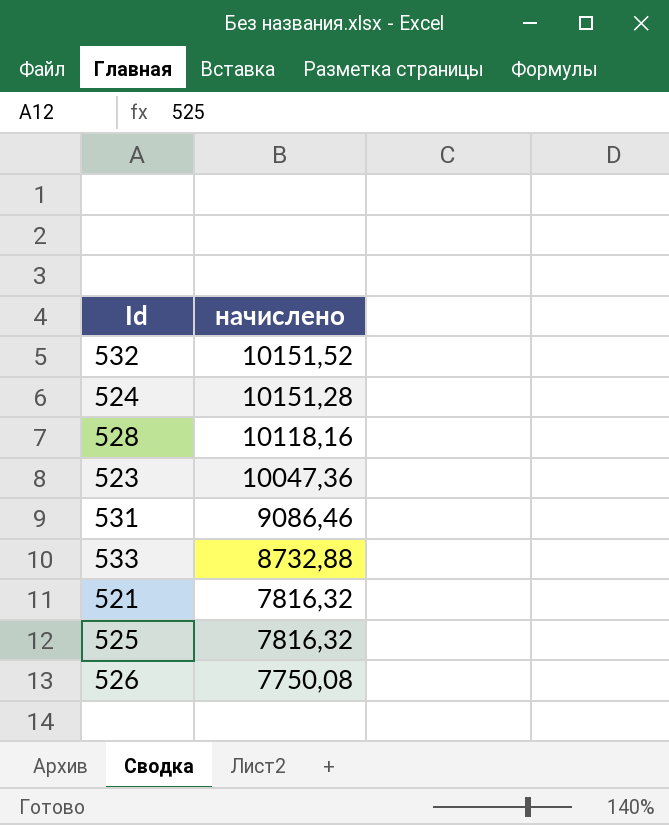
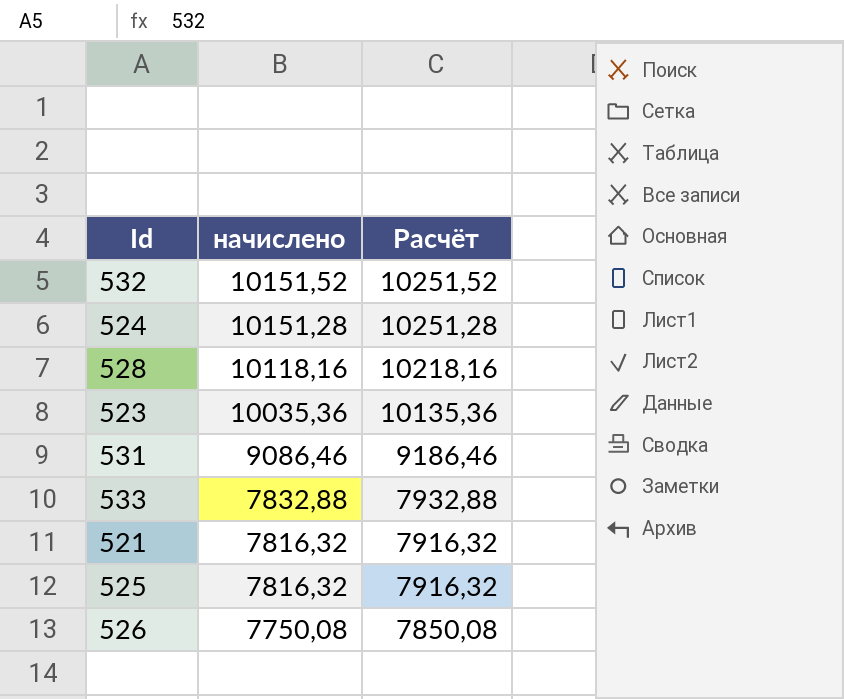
column Расчёт | formula: none -> [начислено] + 100
523 | начислено: 10047,36 -> 10035,36
533 | начислено: 8732,88 -> 7832,88

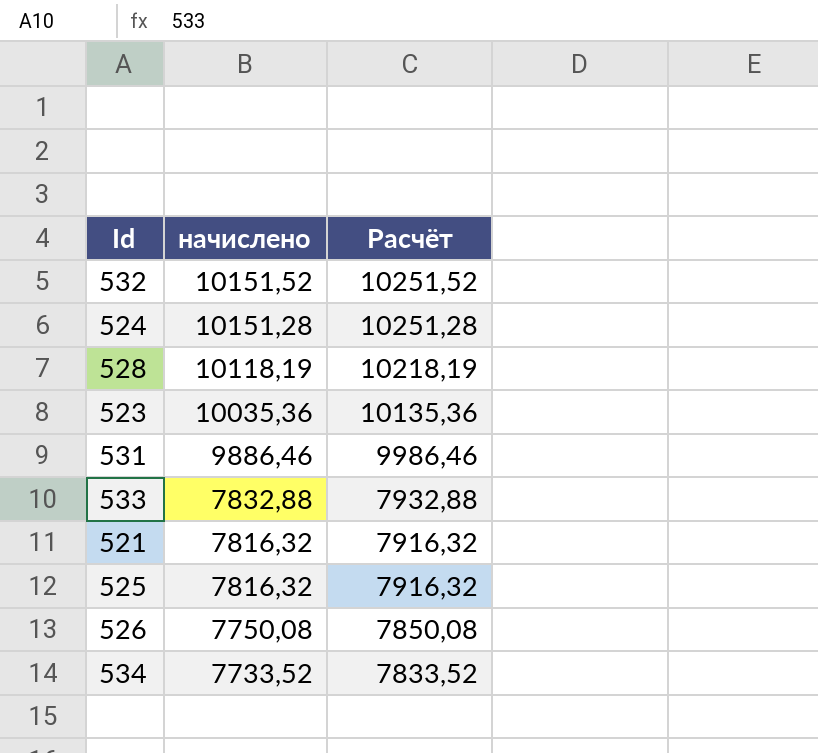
528 | начислено: 10118,16 -> 10118,19
528 | Расчёт: 10218,16 -> 10218,19
531 | начислено: 9086,46 -> 9886,46
531 | Расчёт: 9186,46 -> 9986,46
row 534: none -> 7733,52 | 7833,52

